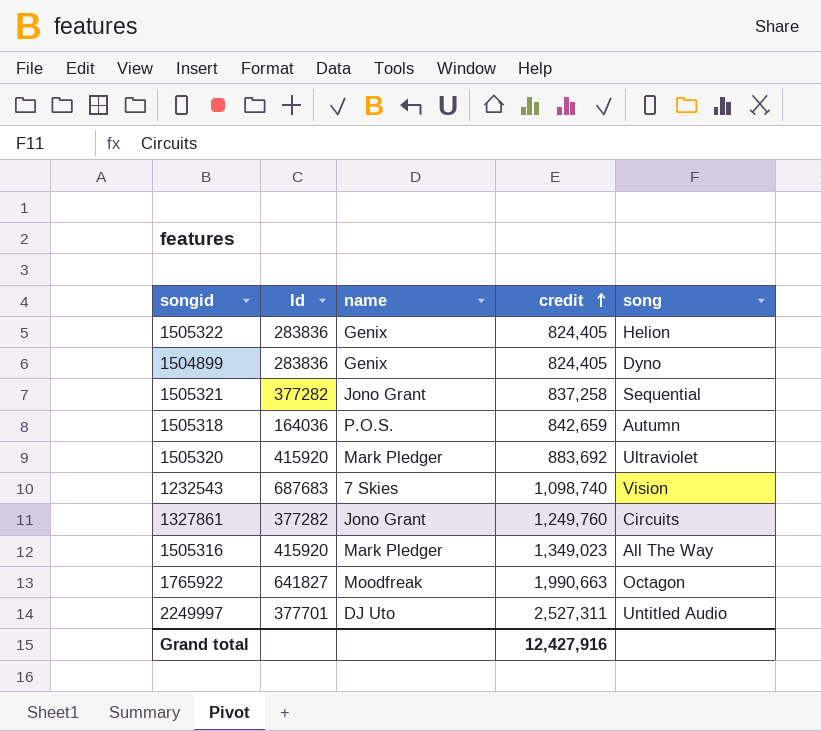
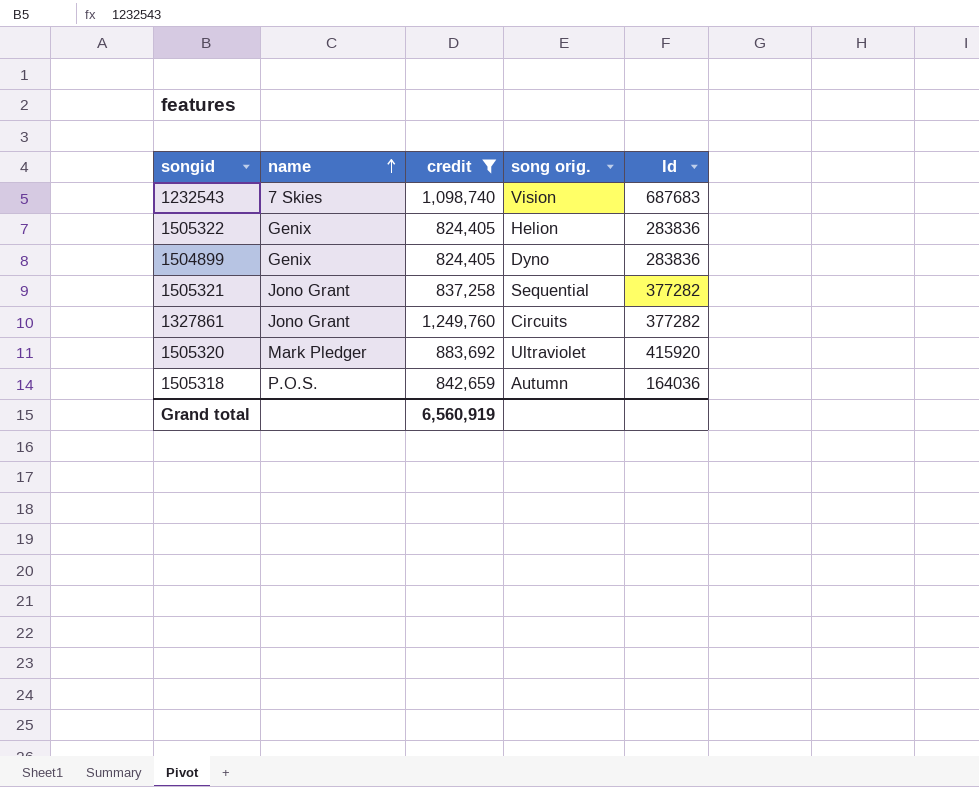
filter: none -> credit <= 1,249,760
row order: credit ascending -> name ascending
column name: song -> song orig.
column Id | position: 2 -> 5
Grand total | credit: 12,427,916 -> 6,560,919

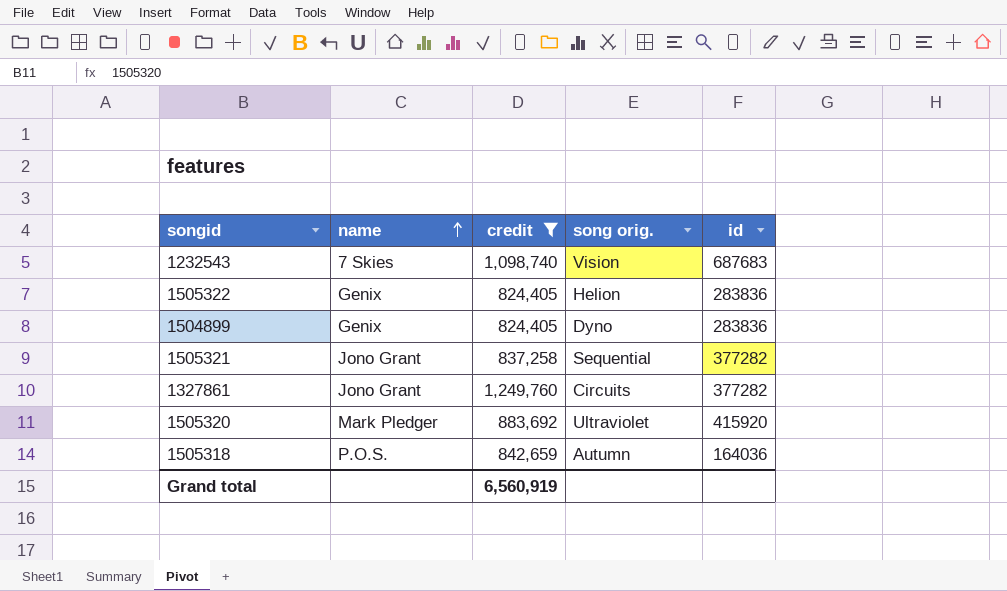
column name: Id -> id

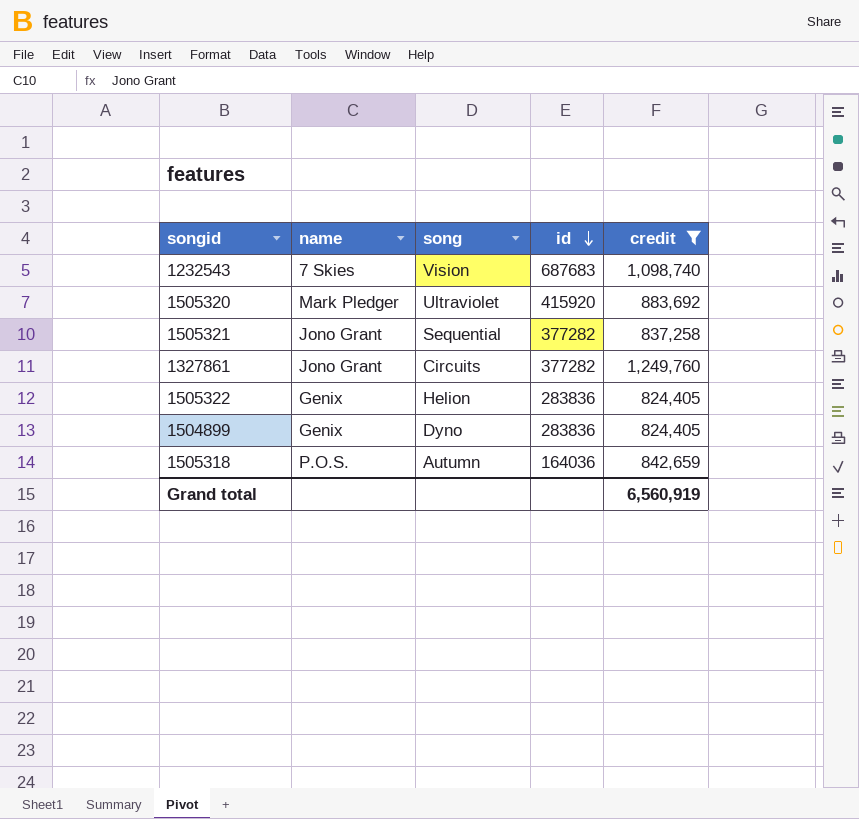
row order: name ascending -> id descending
column name: song orig. -> song
column credit | position: 3 -> 5

